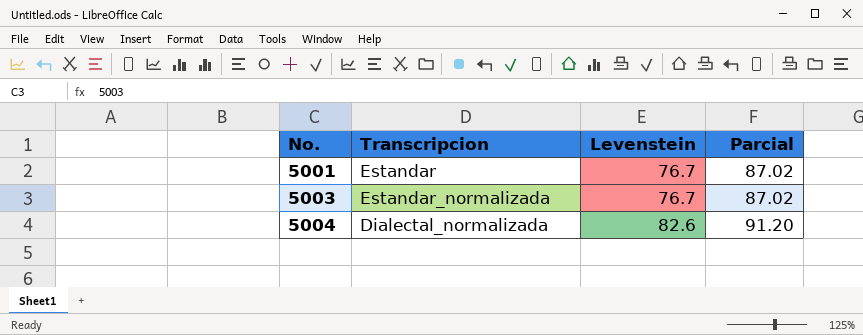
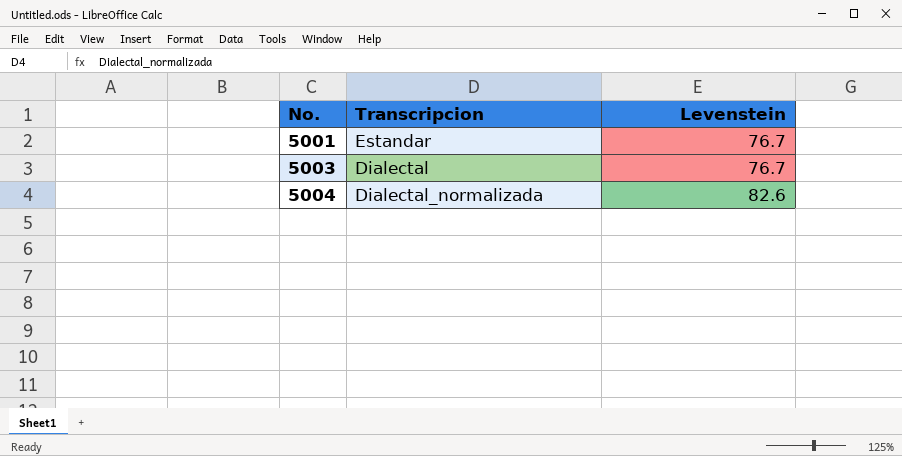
column Parcial | position: 4 -> none
5003 | Transcripcion: Estandar_normalizada -> Dialectal

